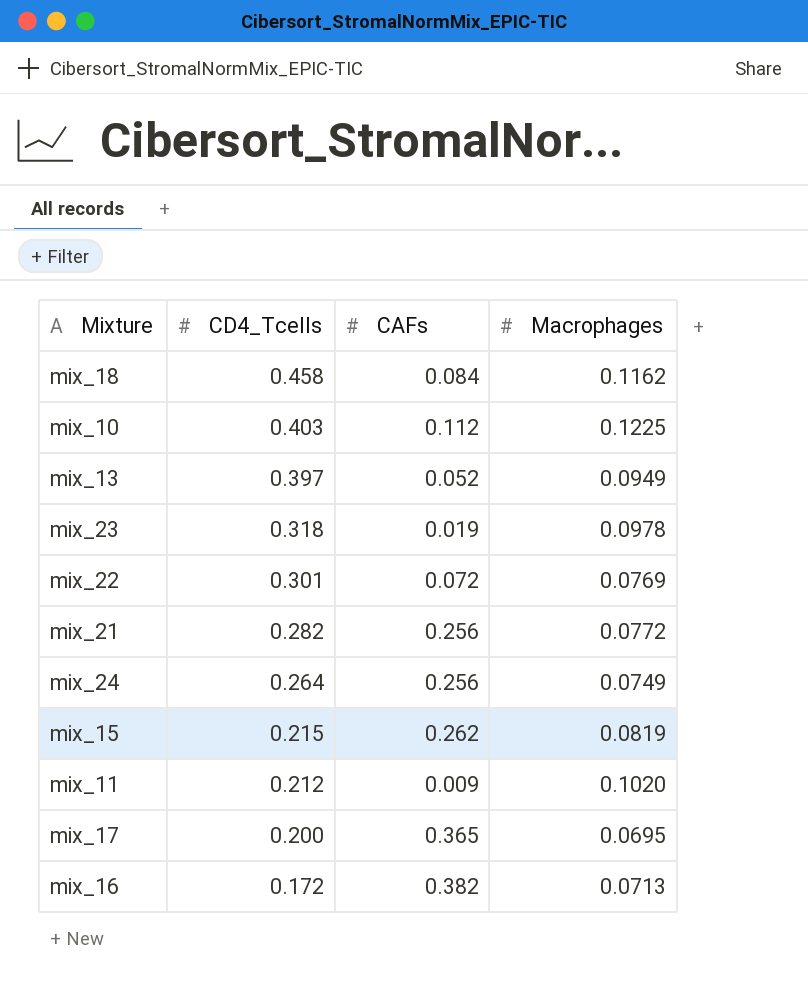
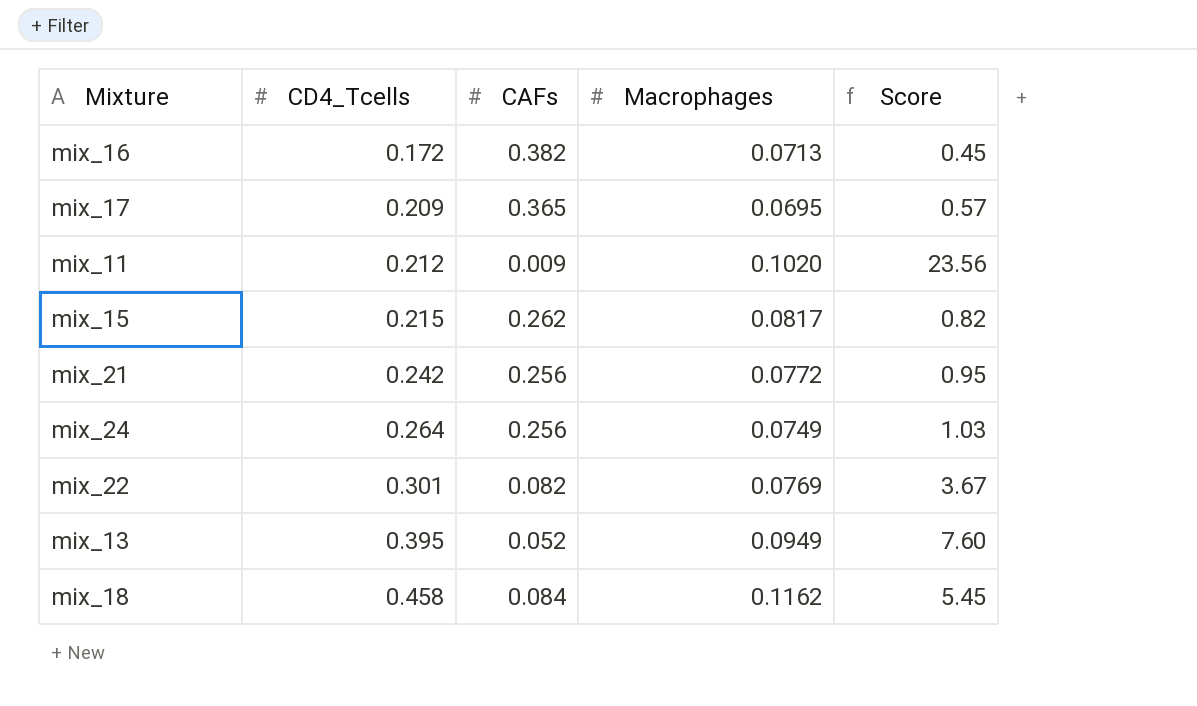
row order: CD4_Tcells descending -> CD4_Tcells ascending
column Score | formula: none -> [CD4_Tcells] / [CAFs]
row mix_10: 0.403 | 0.112 | 0.1225 -> none
row mix_23: 0.318 | 0.019 | 0.0978 -> none
mix_17 | CD4_Tcells: 0.200 -> 0.209
mix_15 | Macrophages: 0.0819 -> 0.0817
mix_21 | CD4_Tcells: 0.282 -> 0.242
mix_22 | CAFs: 0.072 -> 0.082
mix_13 | CD4_Tcells: 0.397 -> 0.395

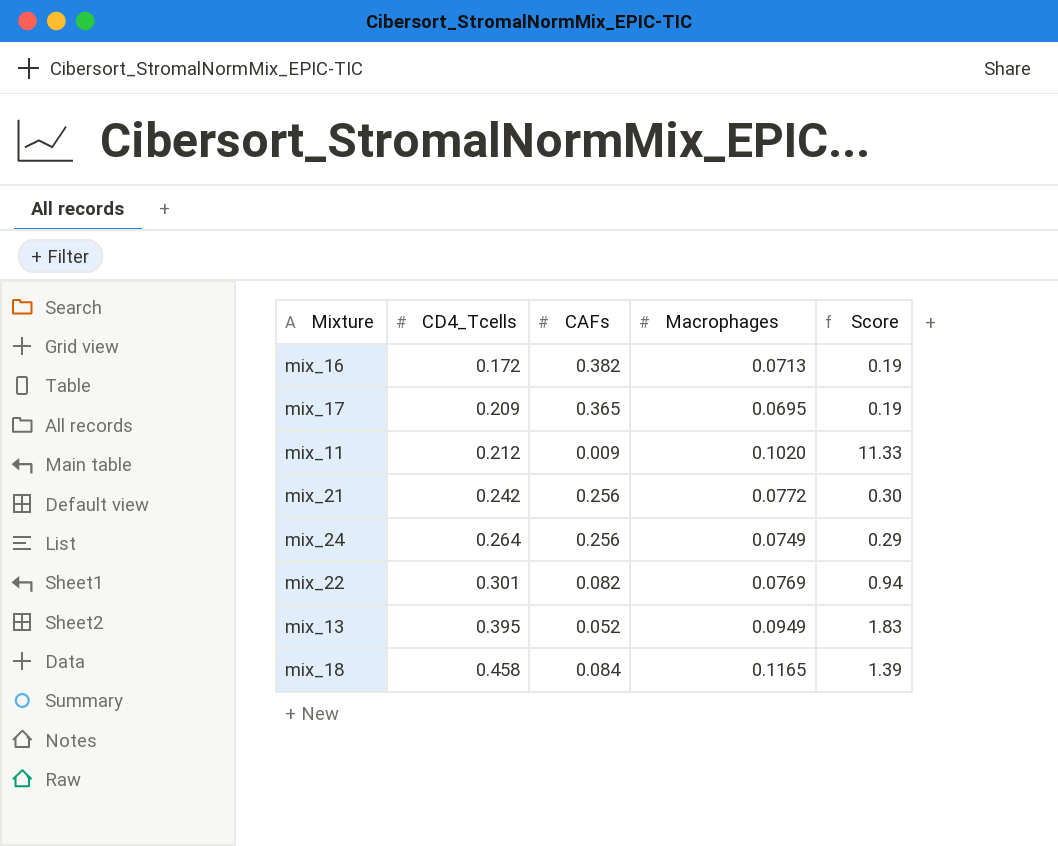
column Score | formula: [CD4_Tcells] / [CAFs] -> [Macrophages] / [CAFs]
row mix_15: 0.215 | 0.262 | 0.0817 | 0.82 -> none
mix_18 | Macrophages: 0.1162 -> 0.1165

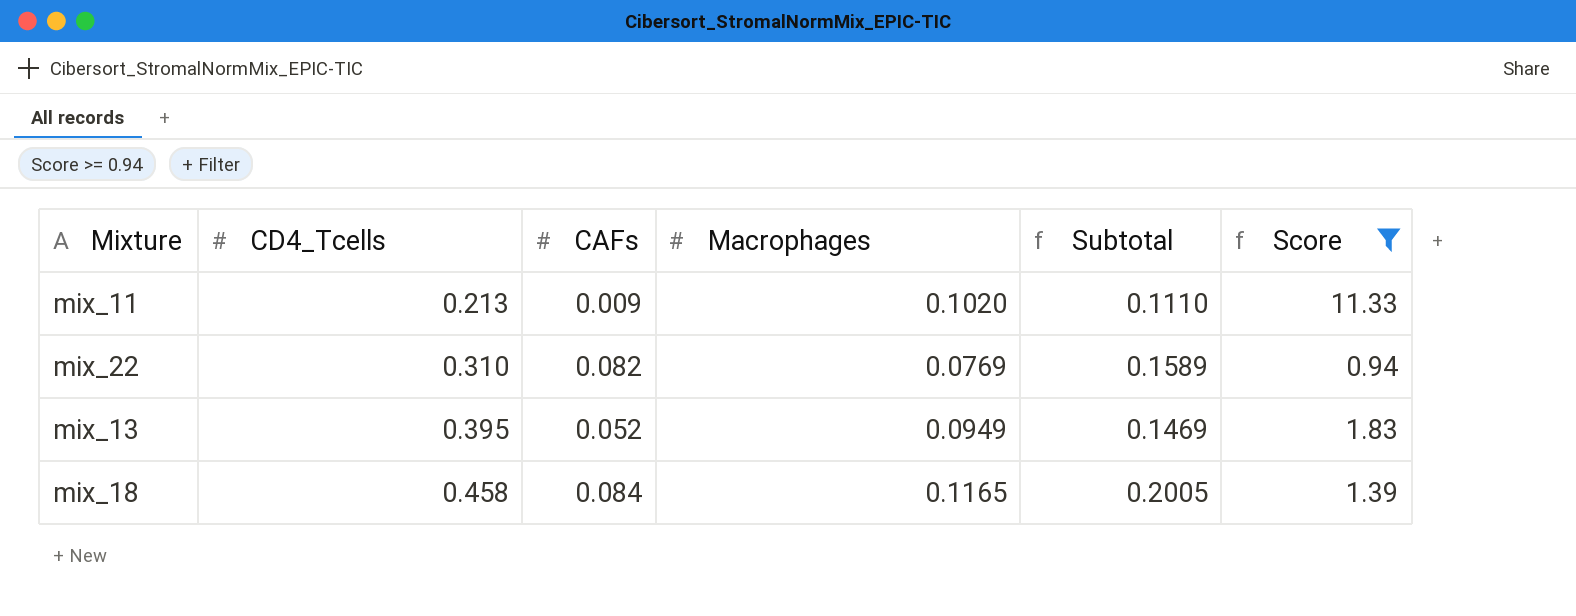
filter: none -> Score >= 0.94
column Subtotal | formula: none -> [CAFs] + [Macrophages]
mix_11 | CD4_Tcells: 0.212 -> 0.213
mix_22 | CD4_Tcells: 0.301 -> 0.310

